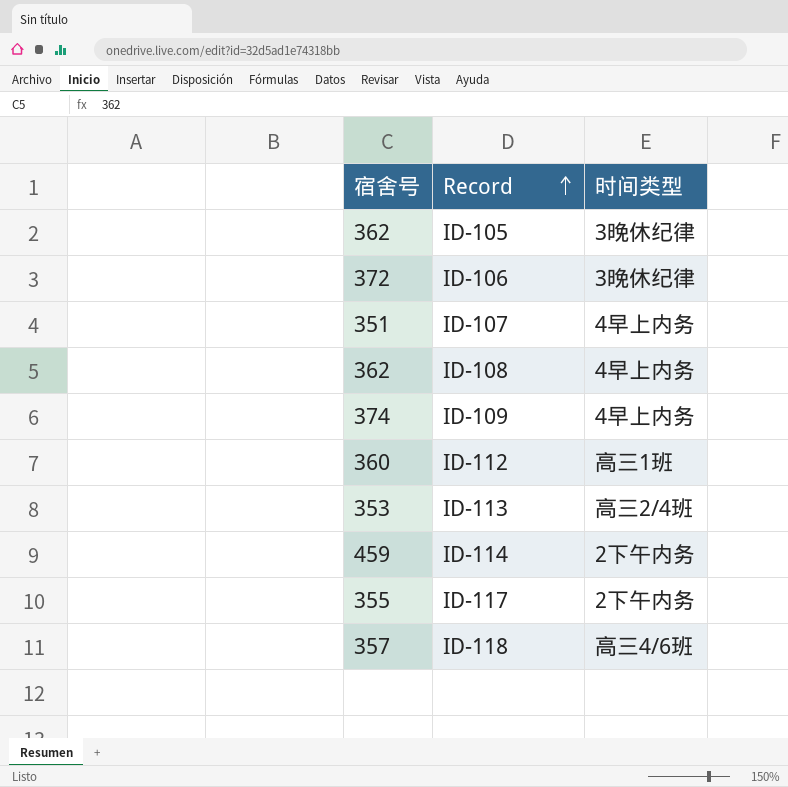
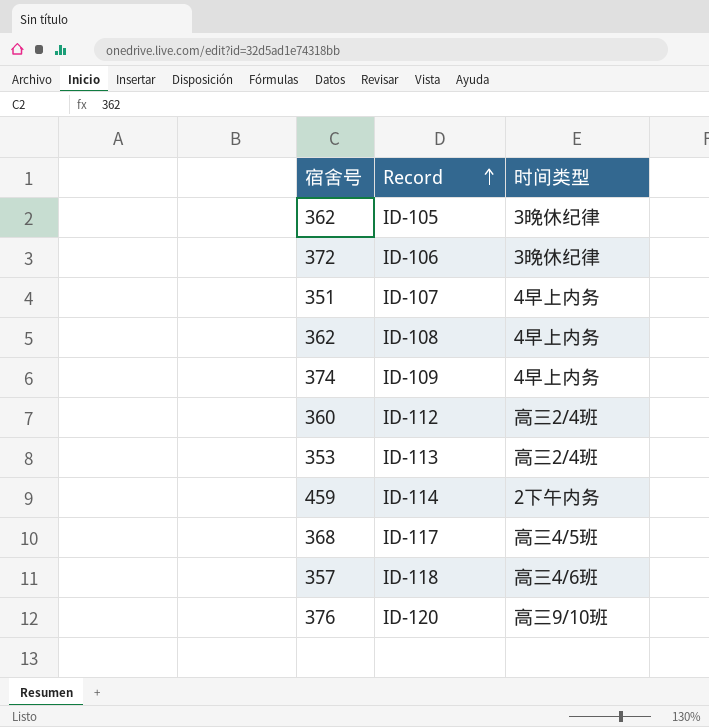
ID-112 | 时间类型: 高三1班 -> 高三2/4班
ID-117 | 宿舍号: 355 -> 368
ID-117 | 时间类型: 2下午内务 -> 高三4/5班
row ID-120: none -> 376 | 高三9/10班

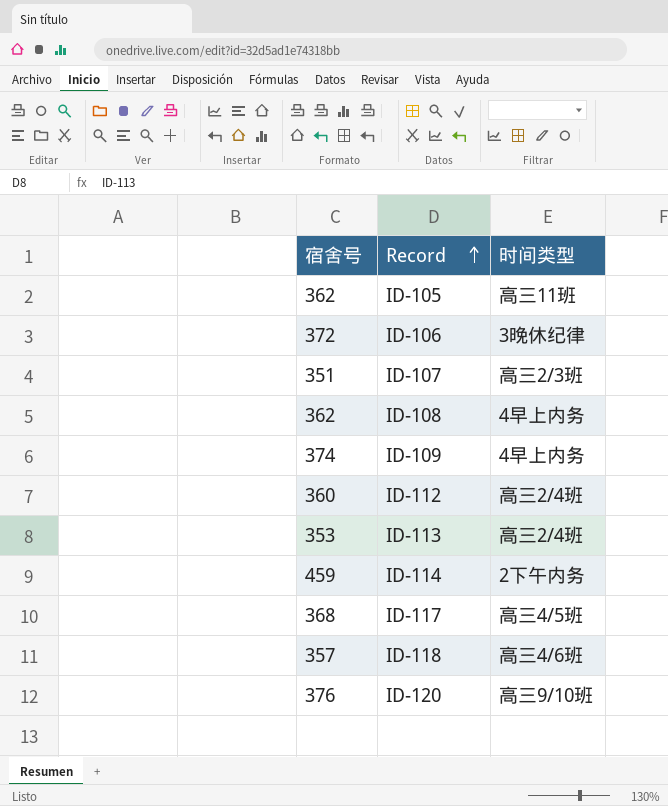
ID-105 | 时间类型: 3晚休纪律 -> 高三11班
ID-107 | 时间类型: 4早上内务 -> 高三2/3班

